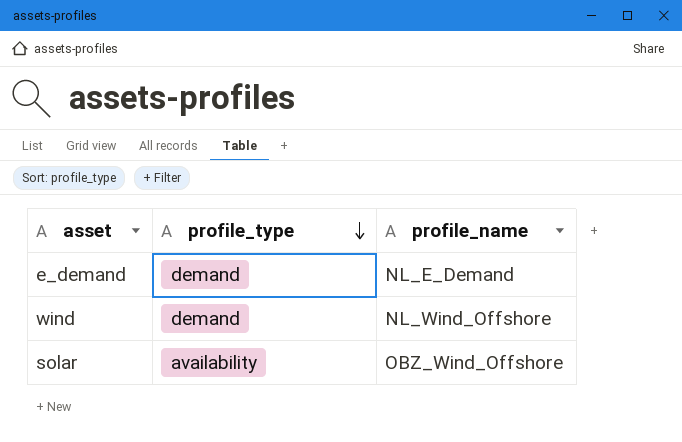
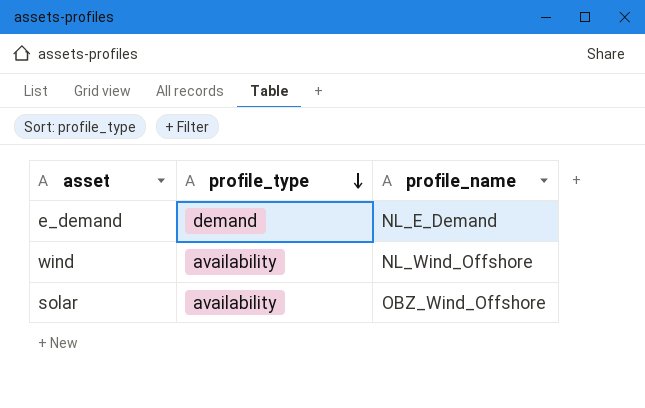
wind | profile_type: demand -> availability

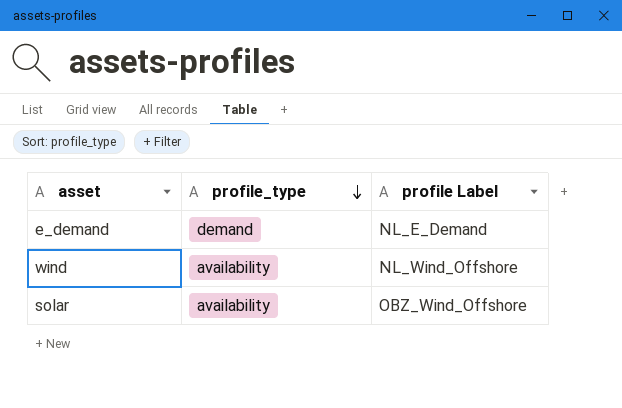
column name: profile_name -> profile Label

